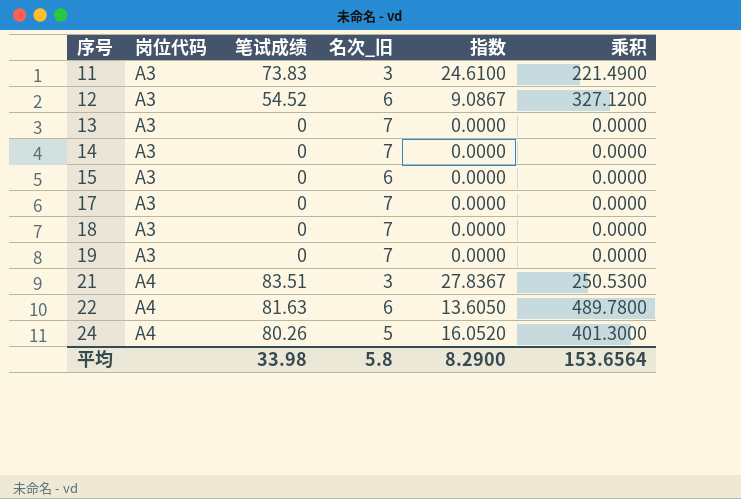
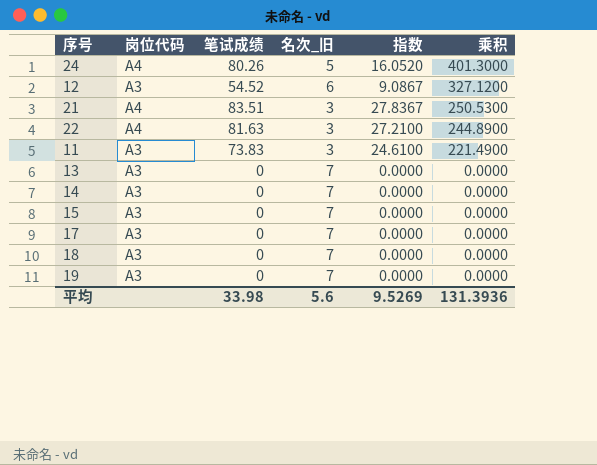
row order: 序号 ascending -> 乘积 descending
22 | 名次_旧: 6 -> 3
22 | 指数: 13.6050 -> 27.2100
22 | 乘积: 489.7800 -> 244.8900
15 | 名次_旧: 6 -> 7
平均 | 名次_旧: 5.8 -> 5.6
平均 | 指数: 8.2900 -> 9.5269
平均 | 乘积: 153.6564 -> 131.3936

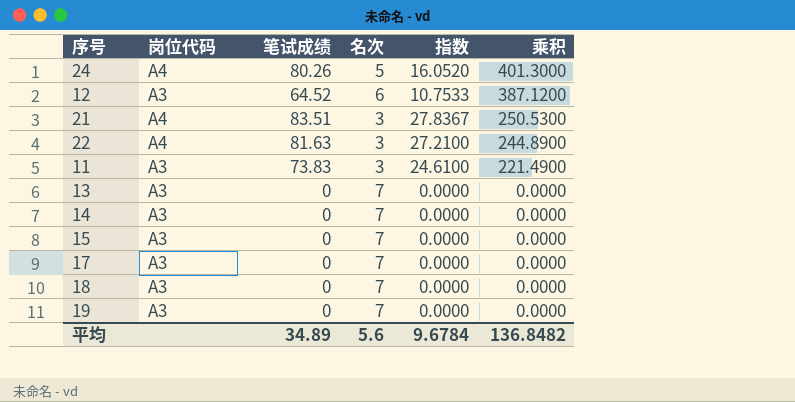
column name: 名次_旧 -> 名次
12 | 笔试成绩: 54.52 -> 64.52
12 | 指数: 9.0867 -> 10.7533
12 | 乘积: 327.1200 -> 387.1200
平均 | 笔试成绩: 33.98 -> 34.89
平均 | 指数: 9.5269 -> 9.6784
平均 | 乘积: 131.3936 -> 136.8482

